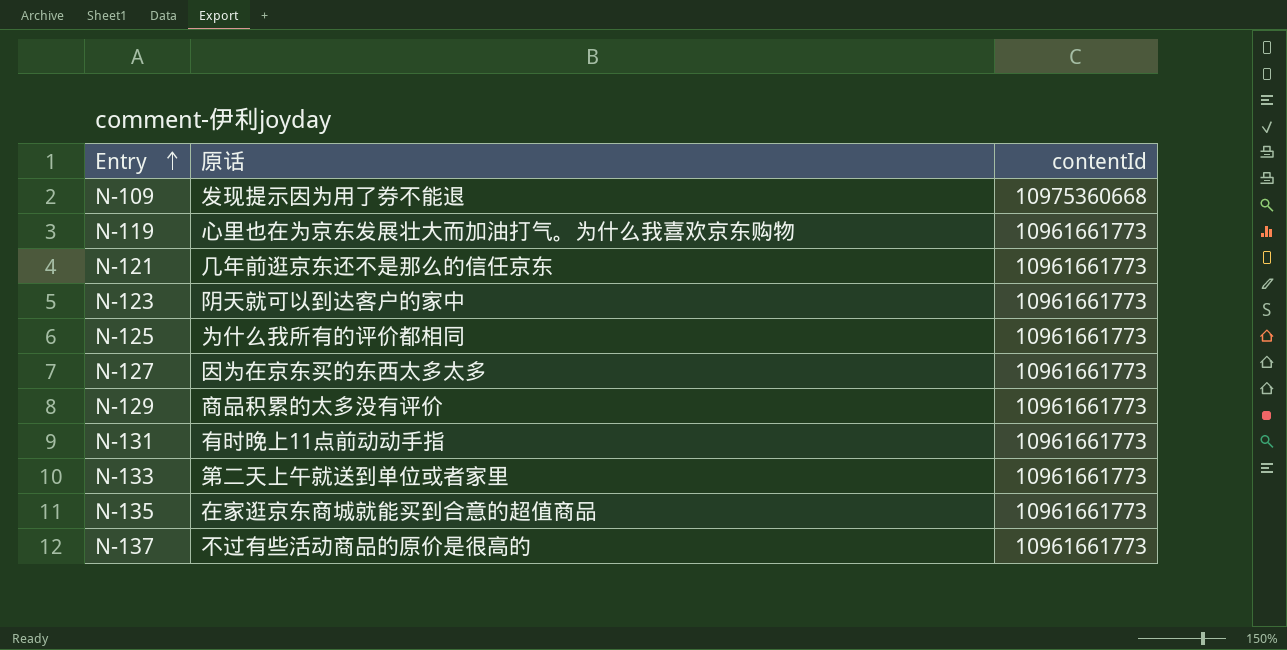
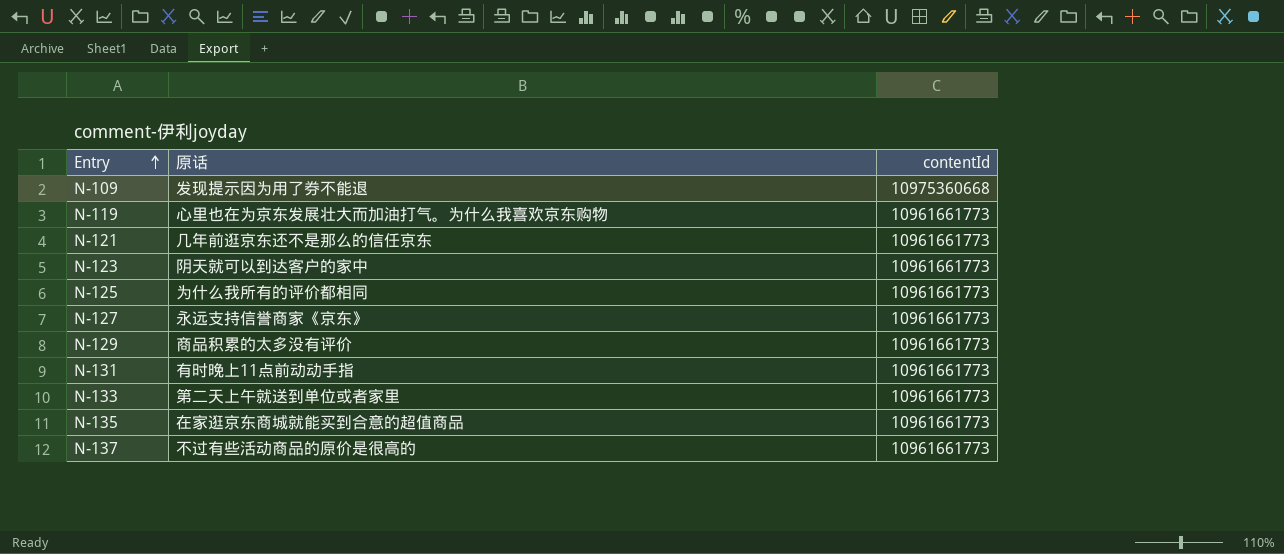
N-127 | 原话: 因为在京东买的东西太多太多 -> 永远支持信誉商家《京东》

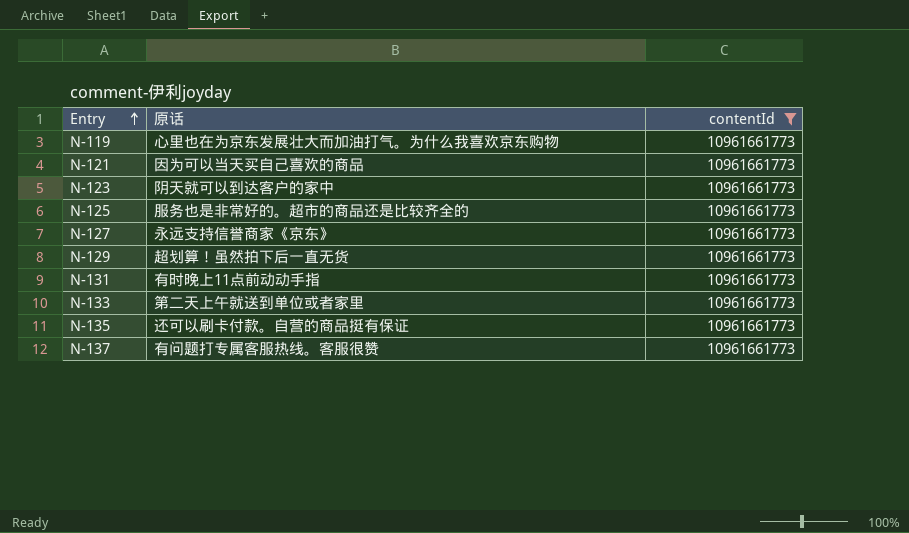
filter: none -> contentId = 10961661773
N-121 | 原话: 几年前逛京东还不是那么的信任京东 -> 因为可以当天买自己喜欢的商品
N-125 | 原话: 为什么我所有的评价都相同 -> 服务也是非常好的。超市的商品还是比较齐全的
N-129 | 原话: 商品积累的太多没有评价 -> 超划算！虽然拍下后一直无货
N-135 | 原话: 在家逛京东商城就能买到合意的超值商品 -> 还可以刷卡付款。自营的商品挺有保证
N-137 | 原话: 不过有些活动商品的原价是很高的 -> 有问题打专属客服热线。客服很赞

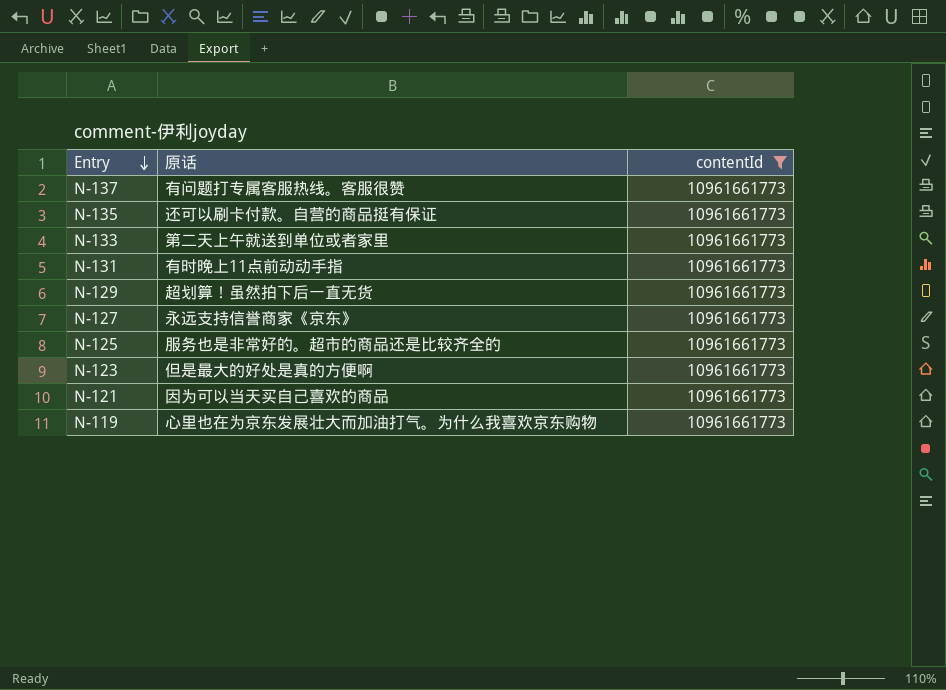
row order: Entry ascending -> Entry descending
N-123 | 原话: 阴天就可以到达客户的家中 -> 但是最大的好处是真的方便啊

